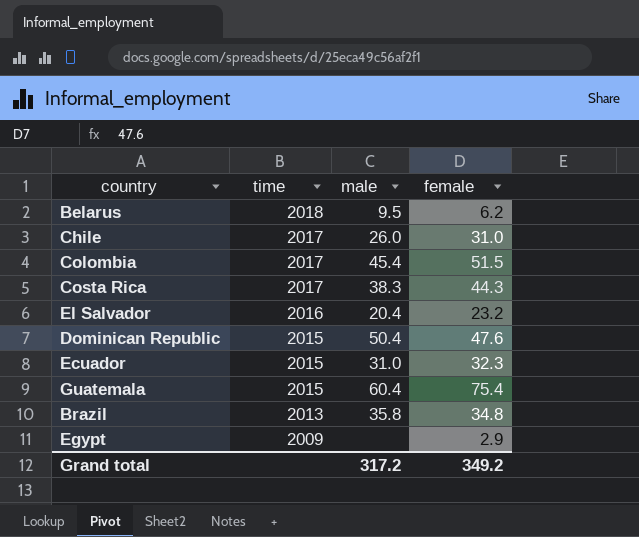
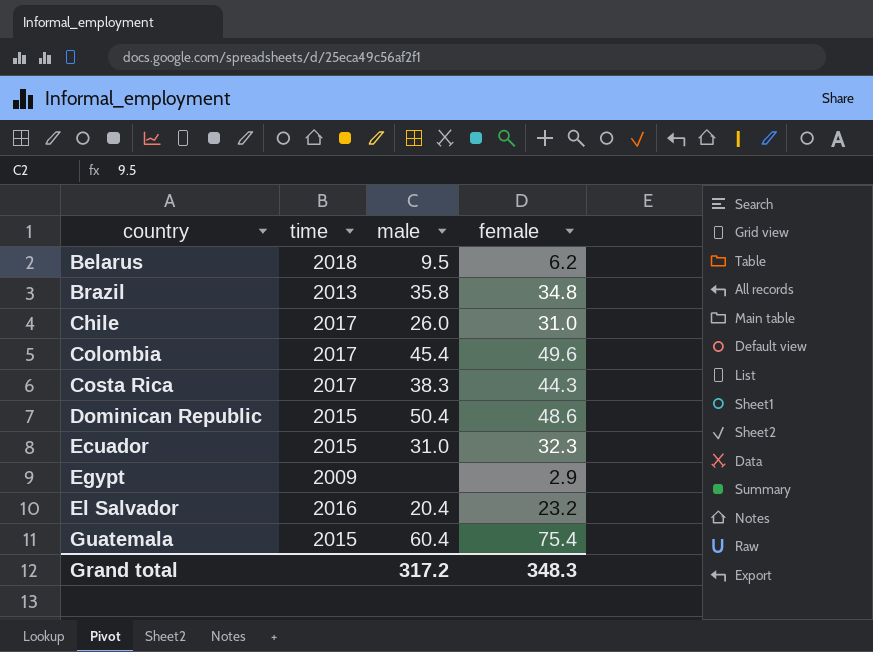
row order: time descending -> country ascending
Colombia | female: 51.5 -> 49.6
Dominican Republic | female: 47.6 -> 48.6
Grand total | female: 349.2 -> 348.3

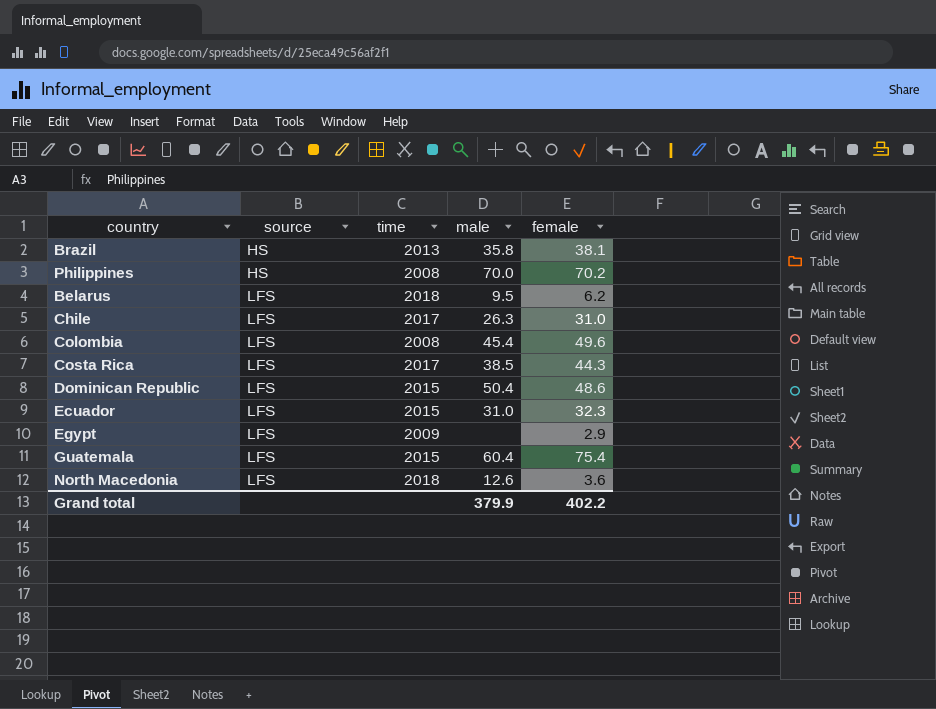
row order: country ascending -> source ascending
column source | position: none -> 2
row El Salvador: 2016 | 20.4 | 23.2 -> none
Brazil | female: 34.8 -> 38.1
row Philippines: none -> HS | 2008 | 70.0 | 70.2
Chile | male: 26.0 -> 26.3
Colombia | time: 2017 -> 2008
Costa Rica | male: 38.3 -> 38.5
row North Macedonia: none -> LFS | 2018 | 12.6 | 3.6
Grand total | male: 317.2 -> 379.9
Grand total | female: 348.3 -> 402.2

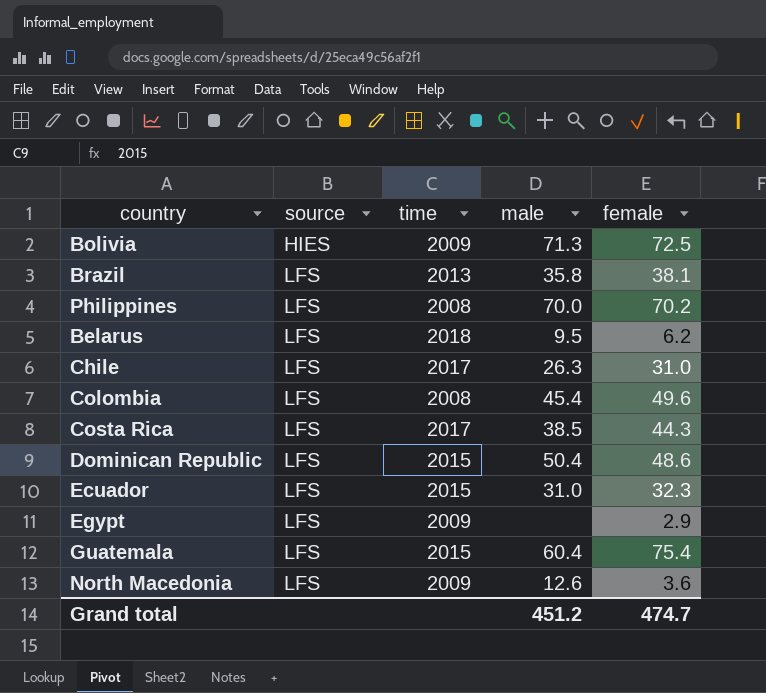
row Bolivia: none -> HIES | 2009 | 71.3 | 72.5
Brazil | source: HS -> LFS
Philippines | source: HS -> LFS
North Macedonia | time: 2018 -> 2009
Grand total | male: 379.9 -> 451.2
Grand total | female: 402.2 -> 474.7

